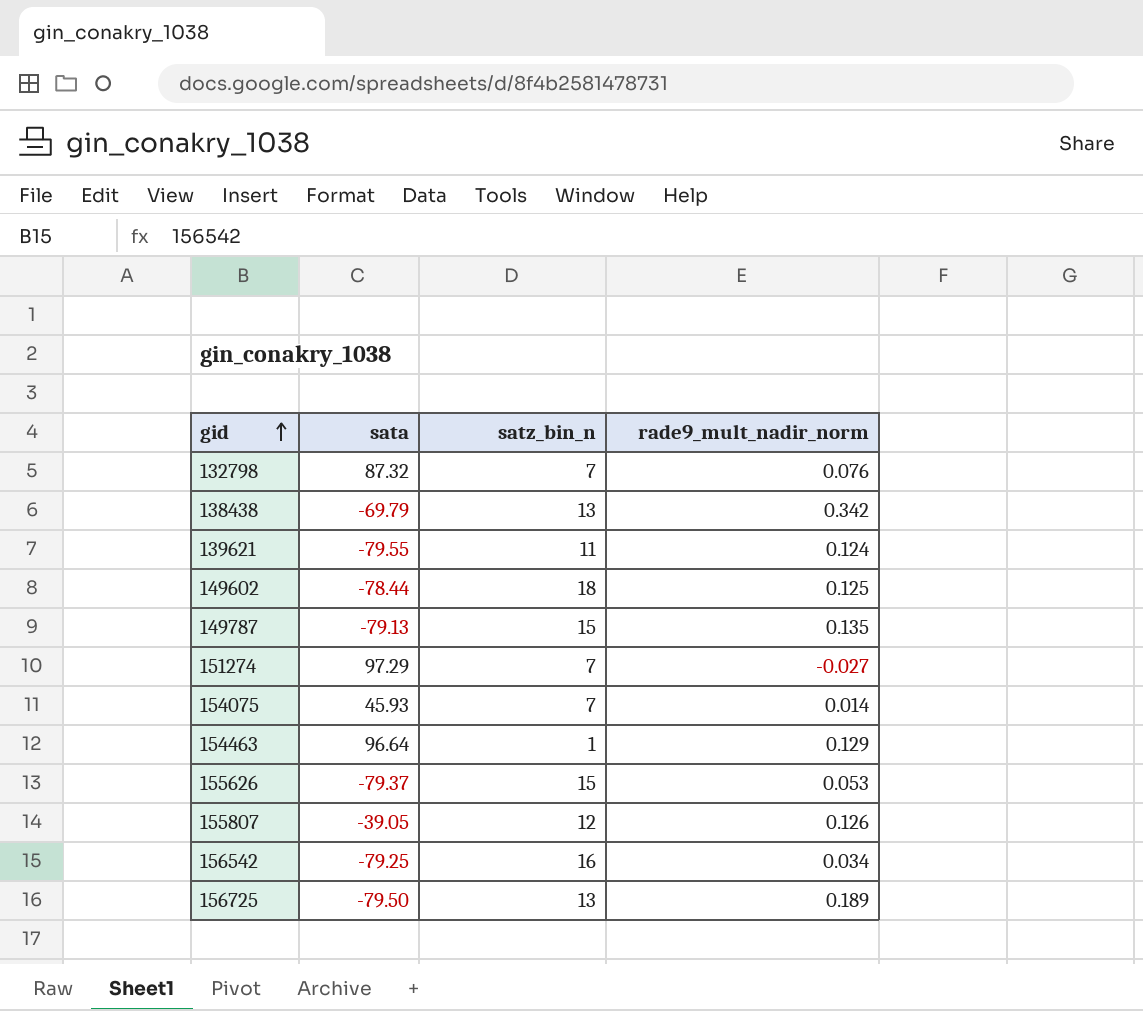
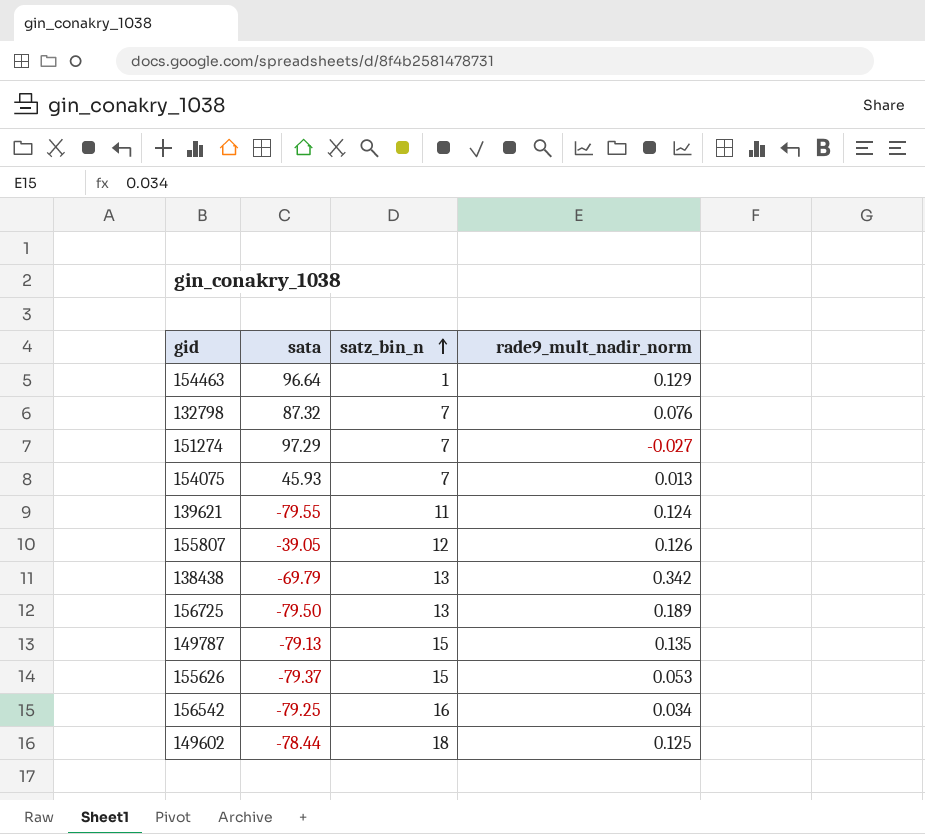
row order: gid ascending -> satz_bin_n ascending
154075 | rade9_mult_nadir_norm: 0.014 -> 0.013

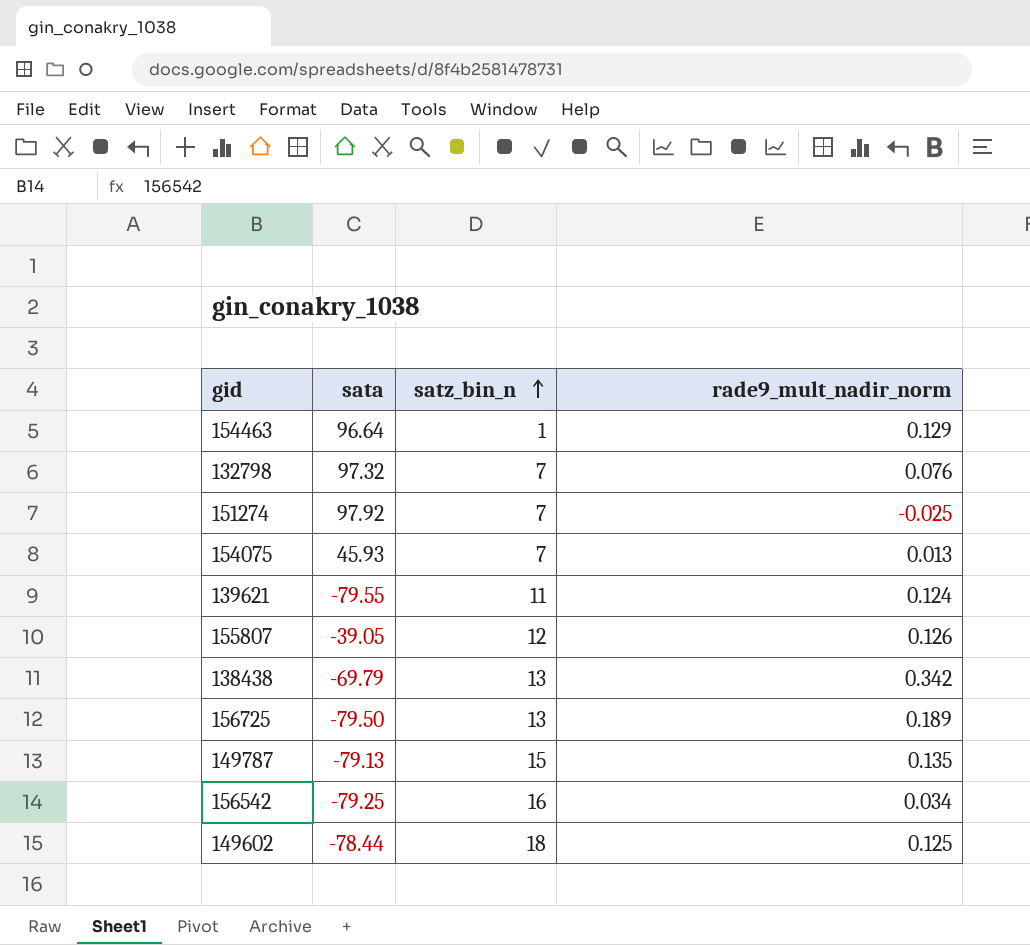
row 155626: -79.37 | 15 | 0.053 -> none
132798 | sata: 87.32 -> 97.32
151274 | sata: 97.29 -> 97.92
151274 | rade9_mult_nadir_norm: -0.027 -> -0.025

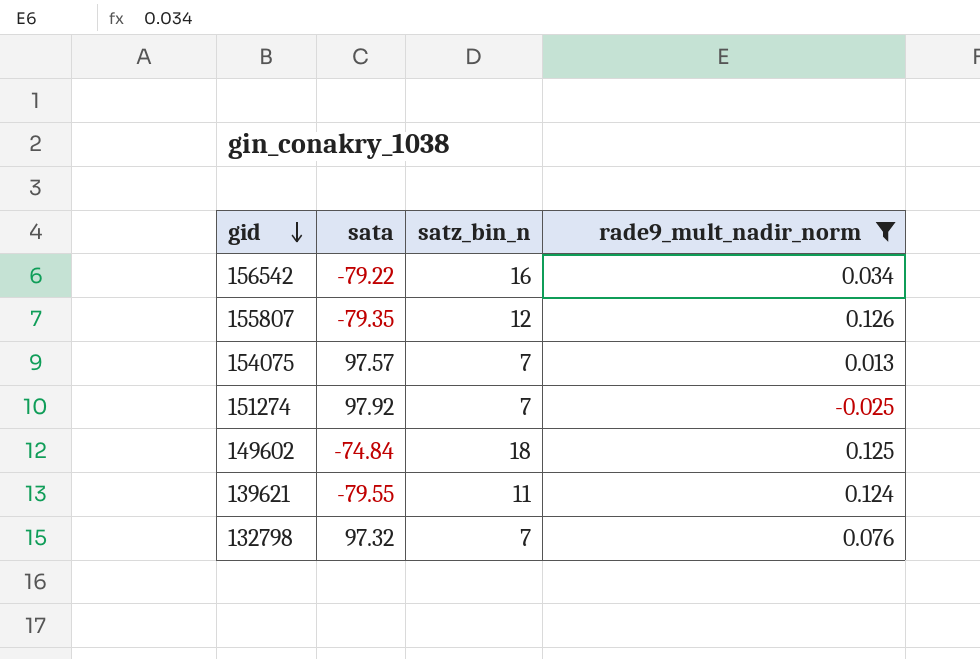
filter: none -> rade9_mult_nadir_norm <= 0.126
row order: satz_bin_n ascending -> gid descending
156542 | sata: -79.25 -> -79.22
155807 | sata: -39.05 -> -79.35
154075 | sata: 45.93 -> 97.57
149602 | sata: -78.44 -> -74.84

